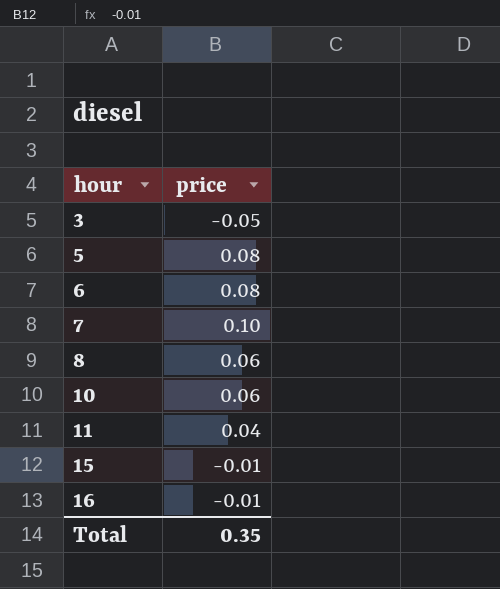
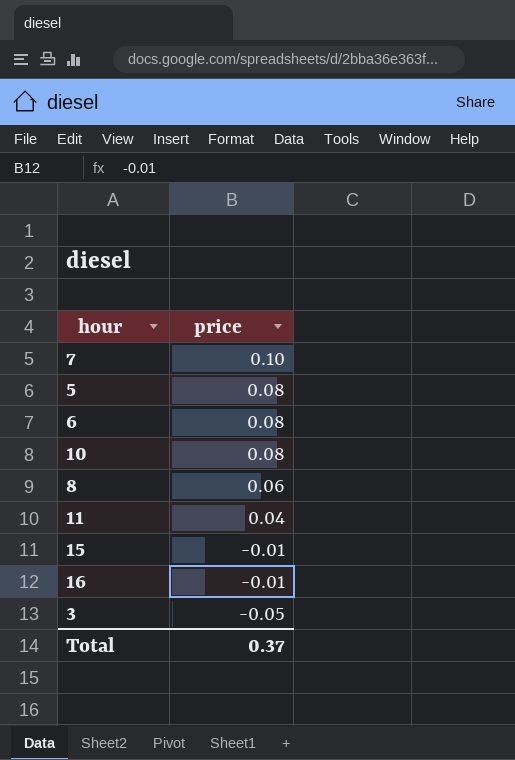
row order: hour ascending -> price descending
10 | price: 0.06 -> 0.08
Total | price: 0.35 -> 0.37

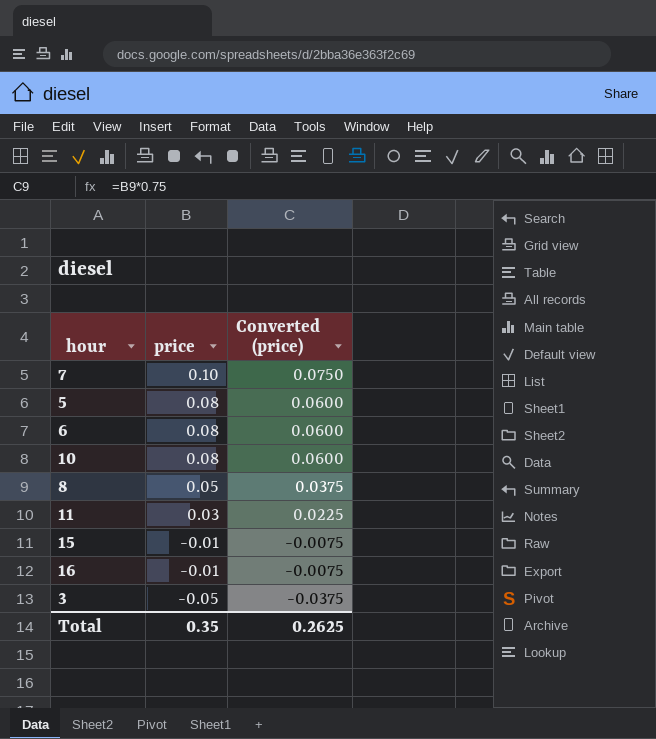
column Converted (price) | formula: none -> [price] * 0.75
8 | price: 0.06 -> 0.05
11 | price: 0.04 -> 0.03
Total | price: 0.37 -> 0.35

